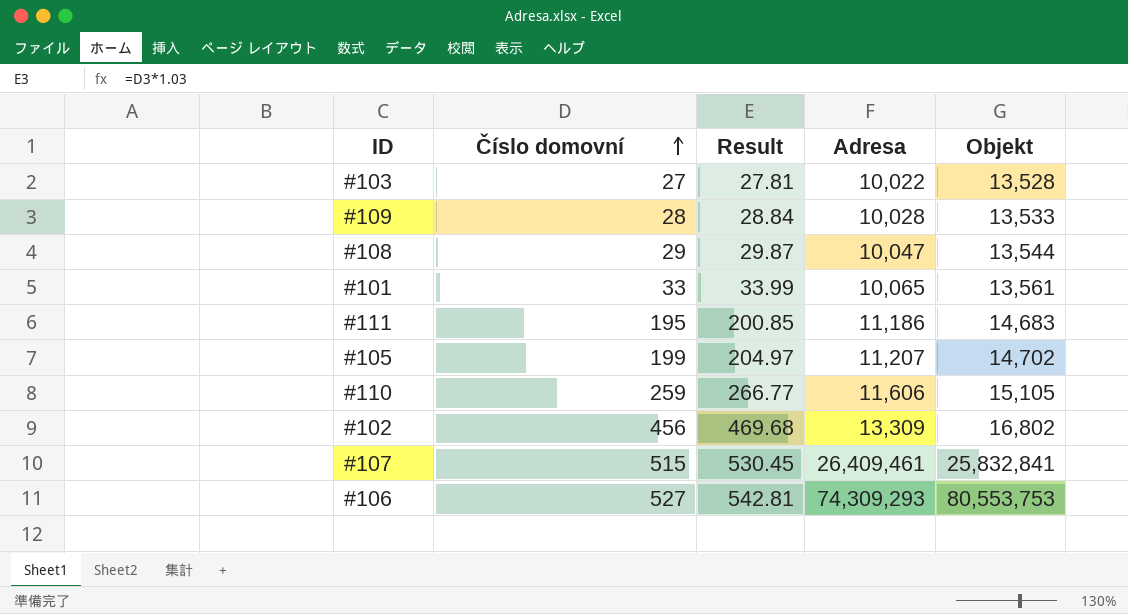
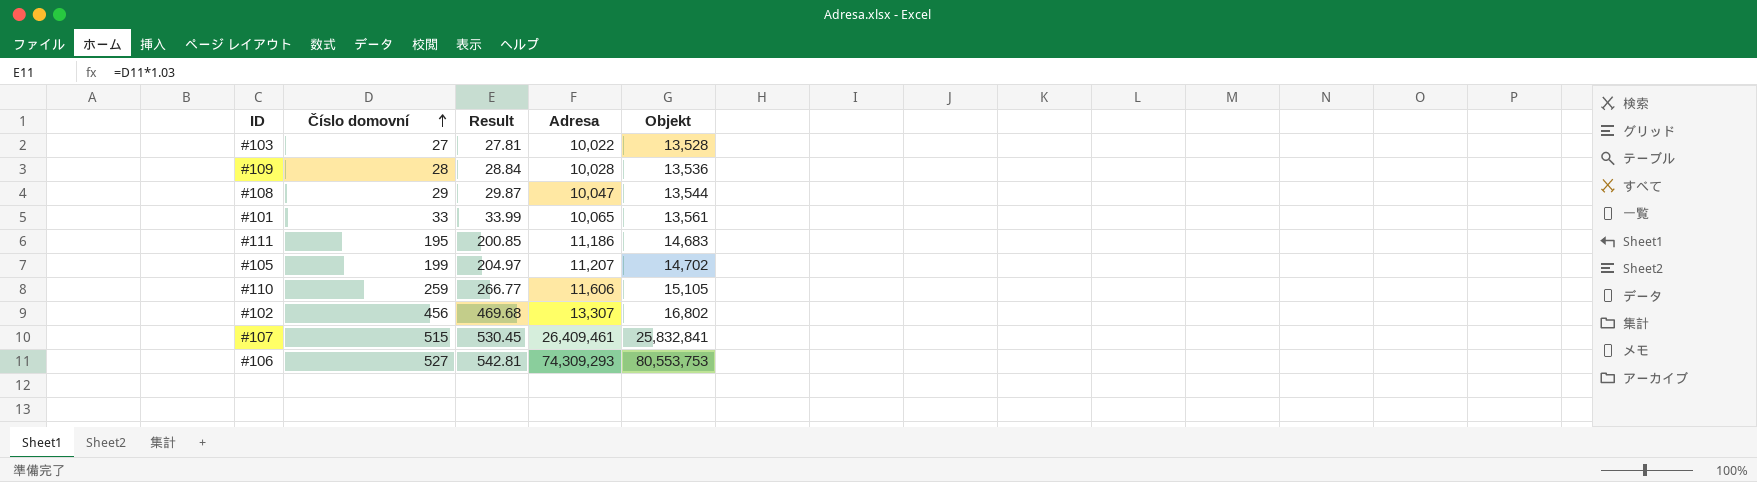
#109 | Objekt: 13,533 -> 13,536
#102 | Adresa: 13,309 -> 13,307

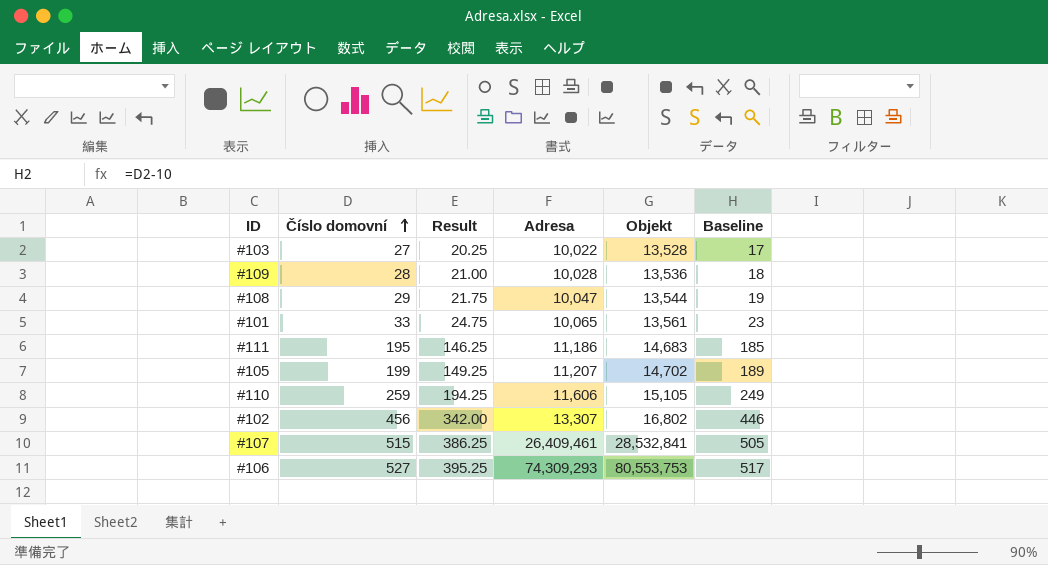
column Result | formula: [Číslo domovní] * 1.03 -> [Číslo domovní] * 0.75
column Baseline | formula: none -> [Číslo domovní] - 10
#107 | Objekt: 25,832,841 -> 28,532,841

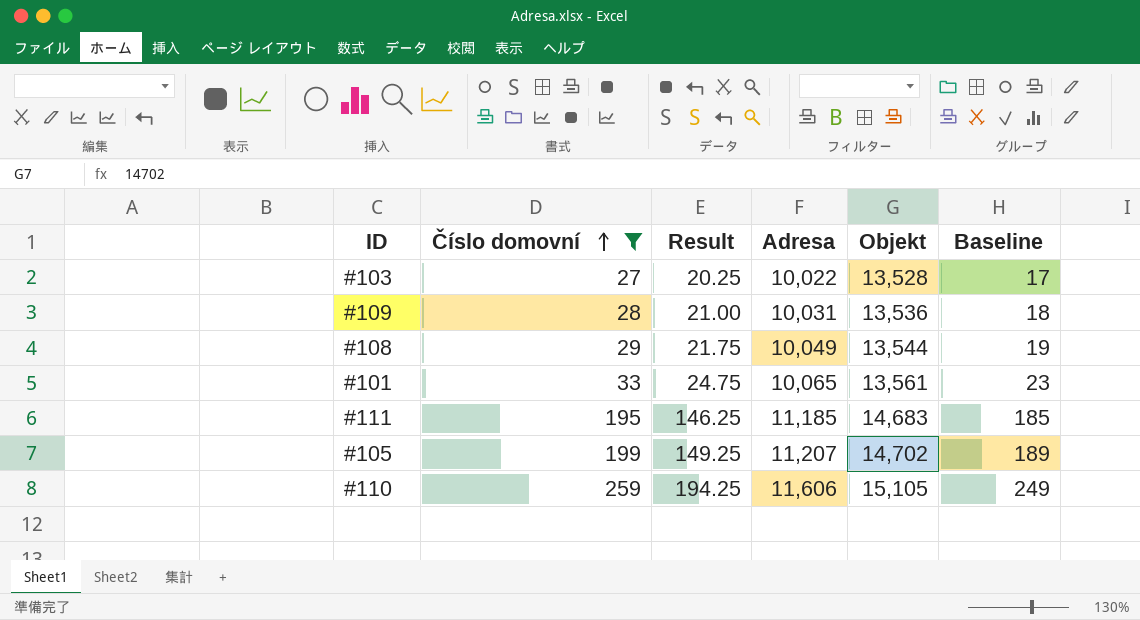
filter: none -> Číslo domovní <= 259
#109 | Adresa: 10,028 -> 10,031
#108 | Adresa: 10,047 -> 10,049
#111 | Adresa: 11,186 -> 11,185

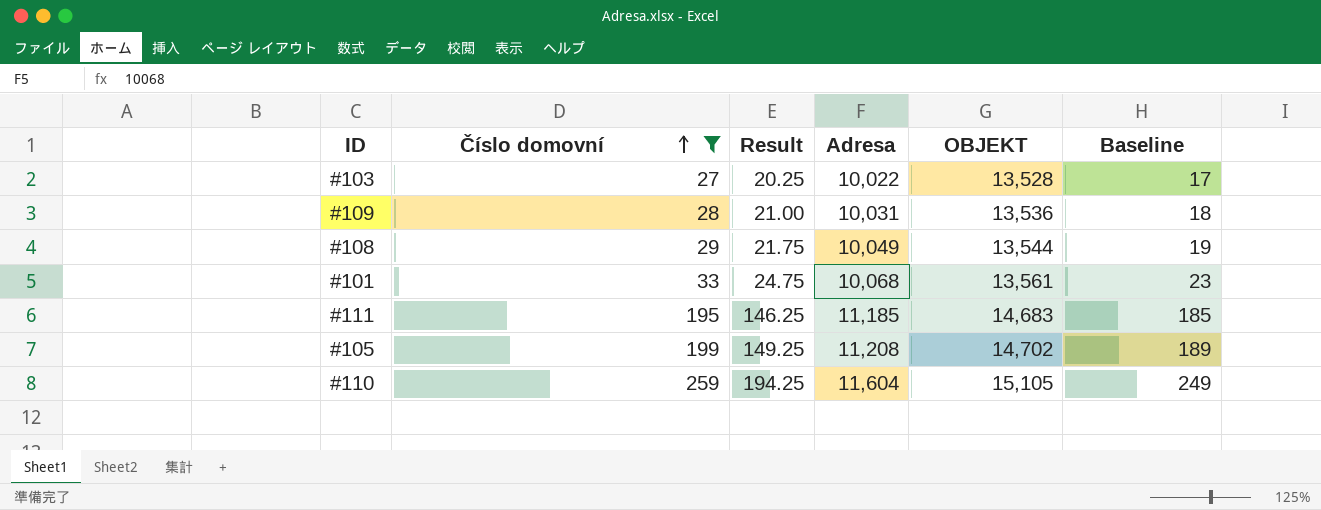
column name: Objekt -> OBJEKT
#101 | Adresa: 10,065 -> 10,068
#105 | Adresa: 11,207 -> 11,208
#110 | Adresa: 11,606 -> 11,604

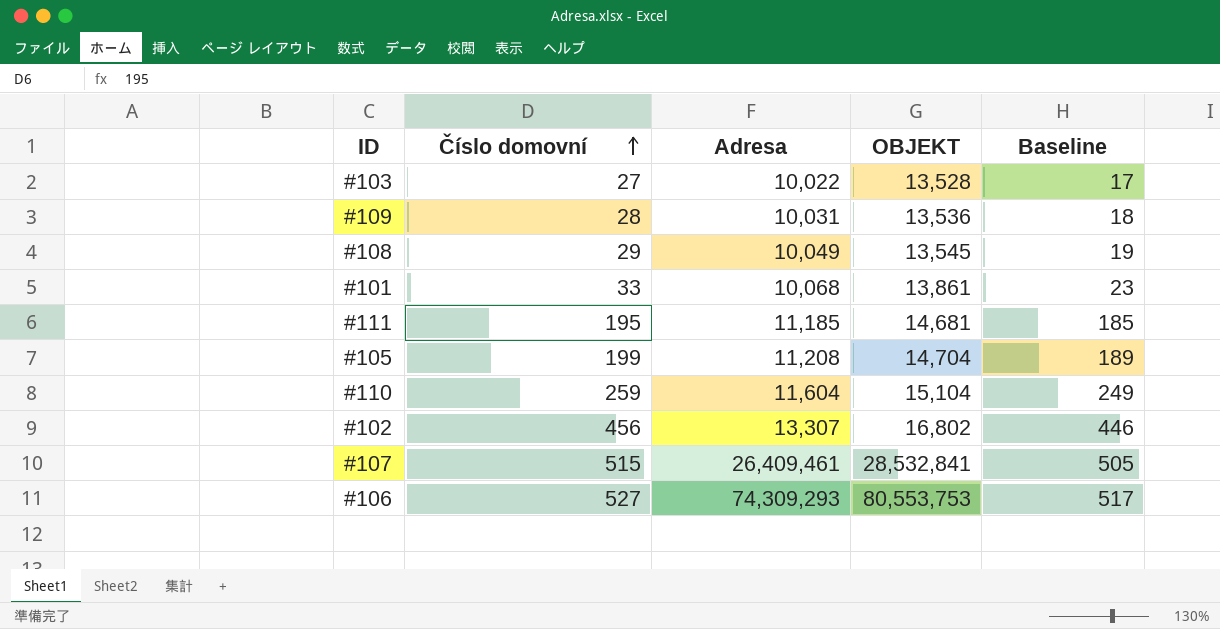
filter: Číslo domovní <= 259 -> none
column Result | formula: [Číslo domovní] * 0.75 -> none
#108 | OBJEKT: 13,544 -> 13,545
#101 | OBJEKT: 13,561 -> 13,861
#111 | OBJEKT: 14,683 -> 14,681
#105 | OBJEKT: 14,702 -> 14,704
#110 | OBJEKT: 15,105 -> 15,104

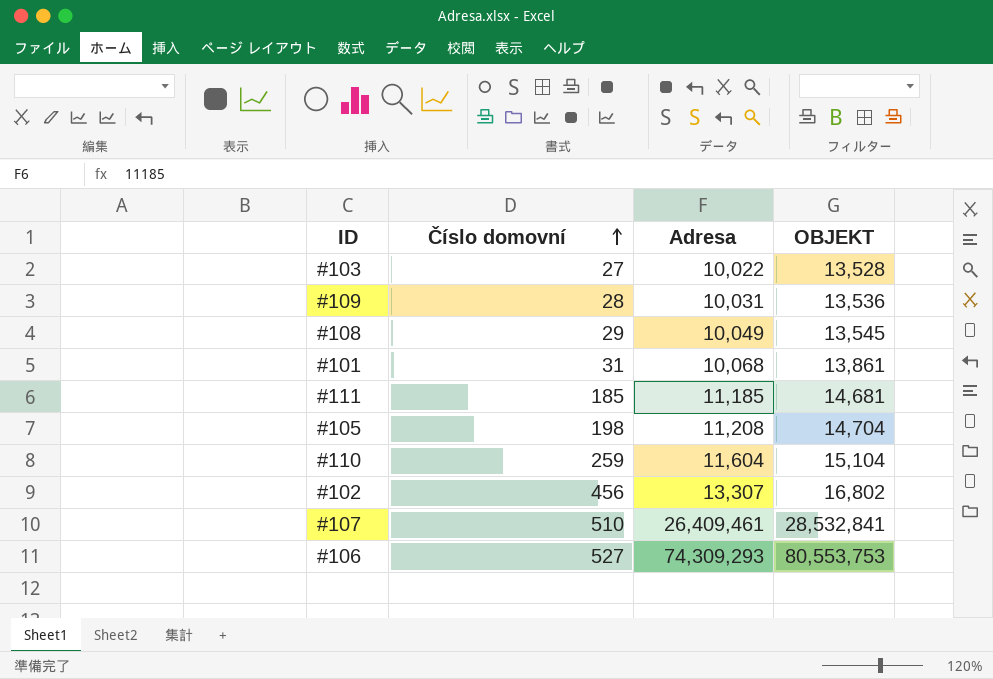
column Baseline | formula: [Číslo domovní] - 10 -> none
#101 | Číslo domovní: 33 -> 31
#111 | Číslo domovní: 195 -> 185
#105 | Číslo domovní: 199 -> 198
#107 | Číslo domovní: 515 -> 510

